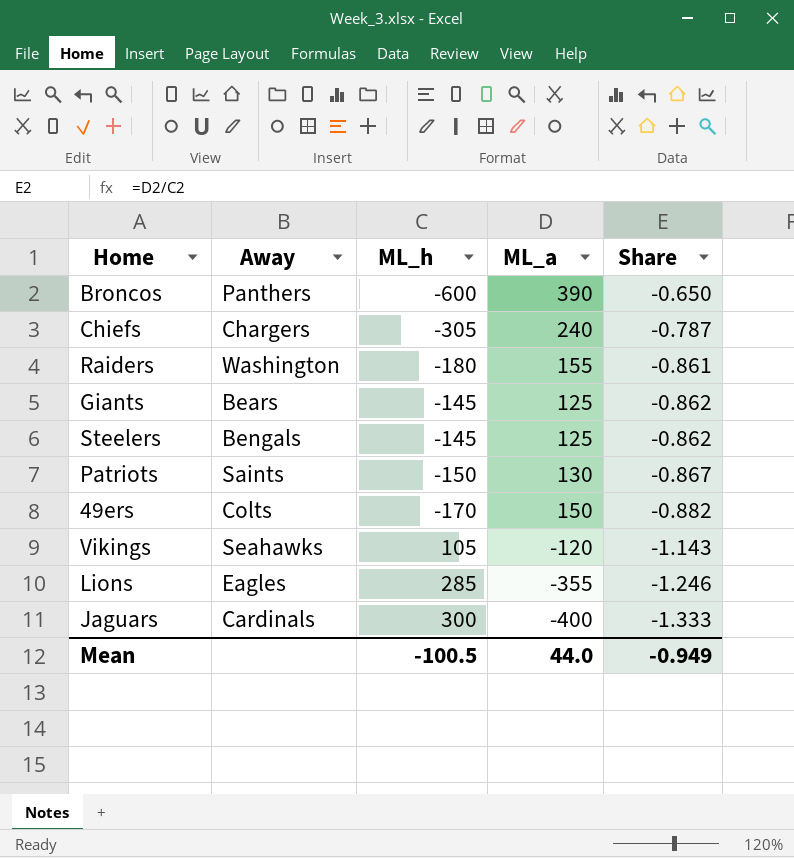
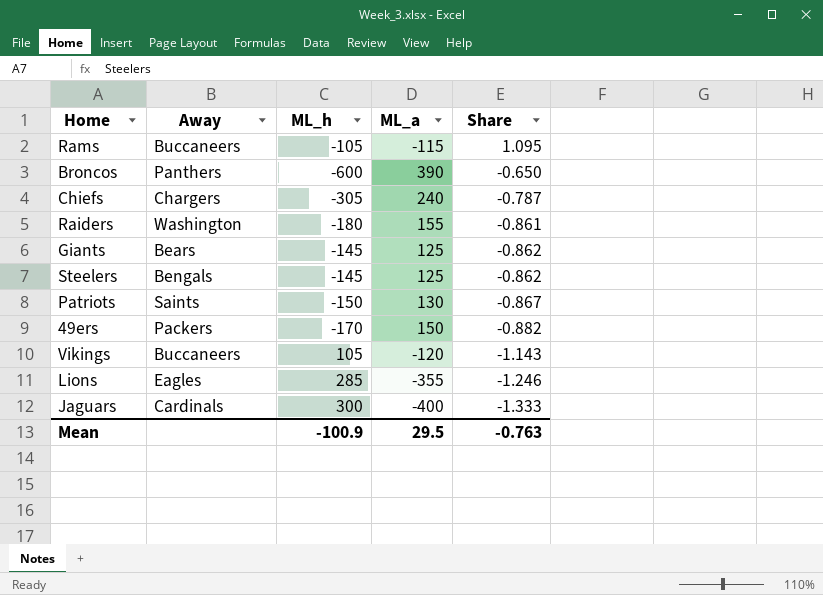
row Rams: none -> Buccaneers | -105 | -115 | 1.095
49ers | Away: Colts -> Packers
Vikings | Away: Seahawks -> Buccaneers
Mean | ML_h: -100.5 -> -100.9
Mean | ML_a: 44.0 -> 29.5
Mean | Share: -0.949 -> -0.763

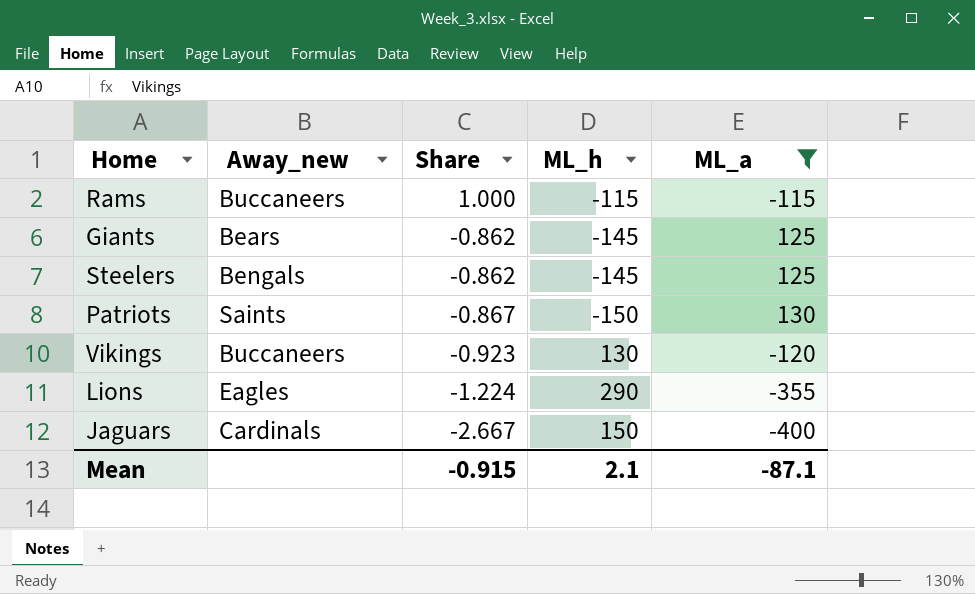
filter: none -> ML_a <= 130
column name: Away -> Away_new
column Share | position: 5 -> 3
Rams | Share: 1.095 -> 1.000
Rams | ML_h: -105 -> -115
Vikings | Share: -1.143 -> -0.923
Vikings | ML_h: 105 -> 130
Lions | Share: -1.246 -> -1.224
Lions | ML_h: 285 -> 290
Jaguars | Share: -1.333 -> -2.667
Jaguars | ML_h: 300 -> 150
Mean | Share: -0.763 -> -0.915
Mean | ML_h: -100.9 -> 2.1
Mean | ML_a: 29.5 -> -87.1

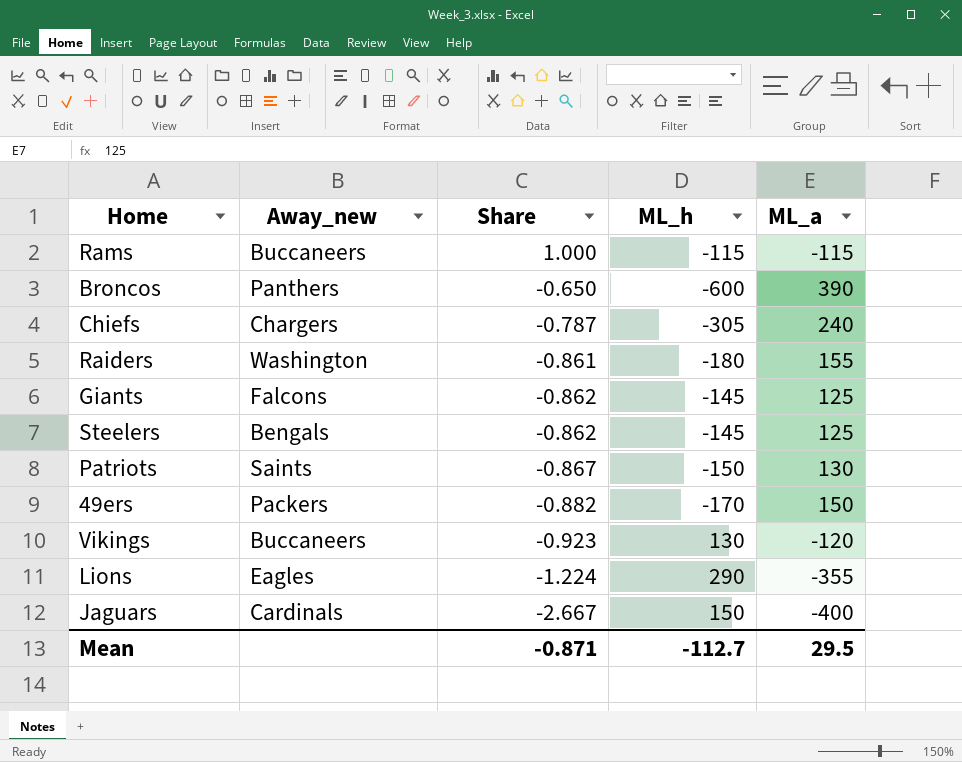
filter: ML_a <= 130 -> none
Giants | Away_new: Bears -> Falcons
Mean | Share: -0.915 -> -0.871
Mean | ML_h: 2.1 -> -112.7
Mean | ML_a: -87.1 -> 29.5

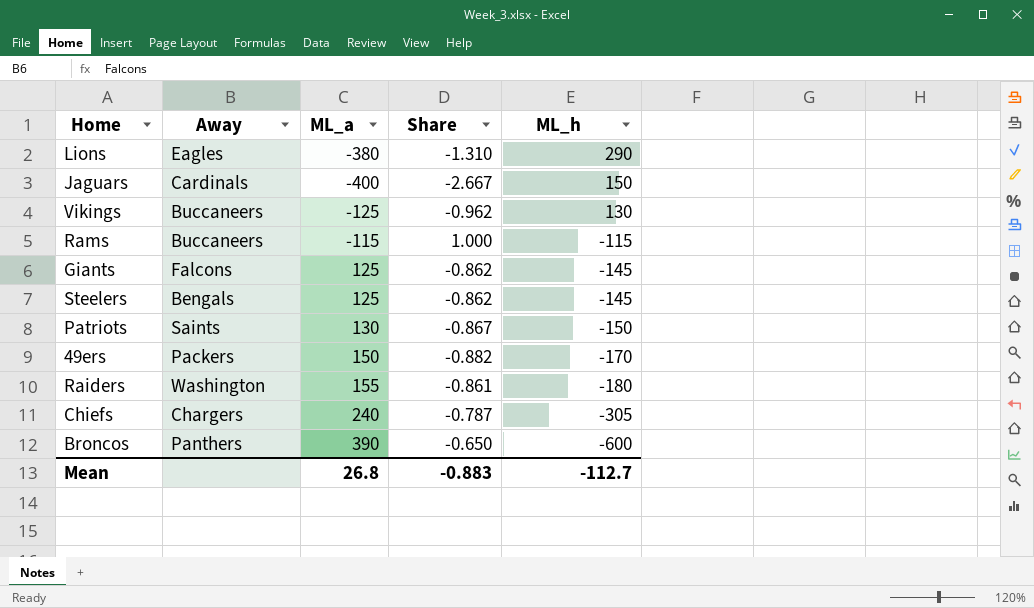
row order: Share descending -> ML_h descending
column name: Away_new -> Away
column ML_a | position: 5 -> 3
Lions | ML_a: -355 -> -380
Lions | Share: -1.224 -> -1.310
Vikings | ML_a: -120 -> -125
Vikings | Share: -0.923 -> -0.962
Mean | ML_a: 29.5 -> 26.8
Mean | Share: -0.871 -> -0.883

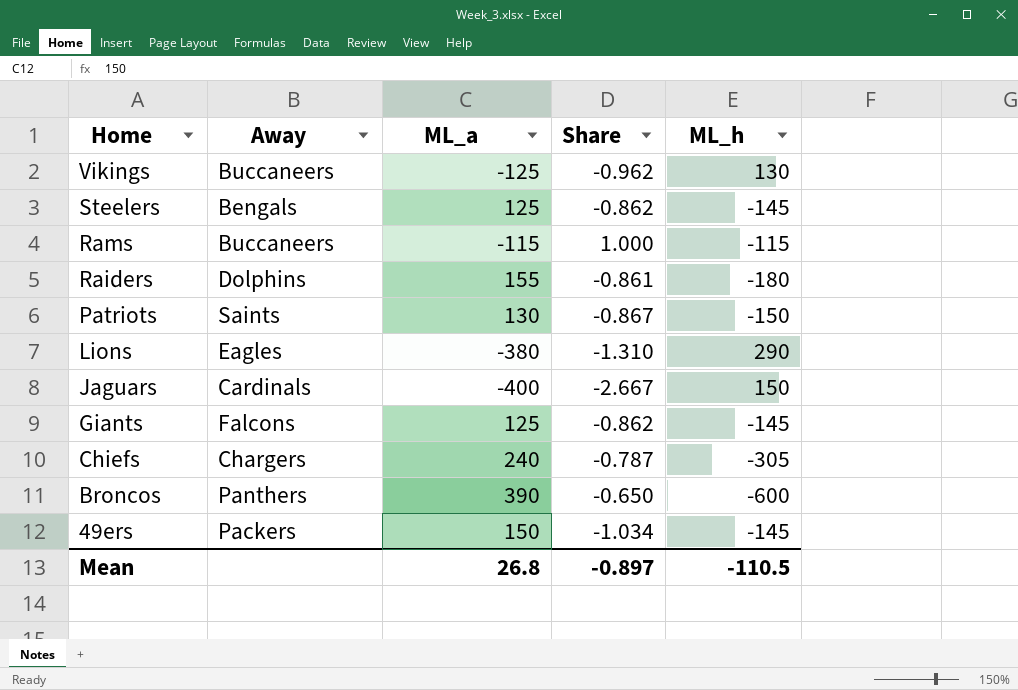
row order: ML_h descending -> Home descending
Raiders | Away: Washington -> Dolphins
49ers | Share: -0.882 -> -1.034
49ers | ML_h: -170 -> -145
Mean | Share: -0.883 -> -0.897
Mean | ML_h: -112.7 -> -110.5

